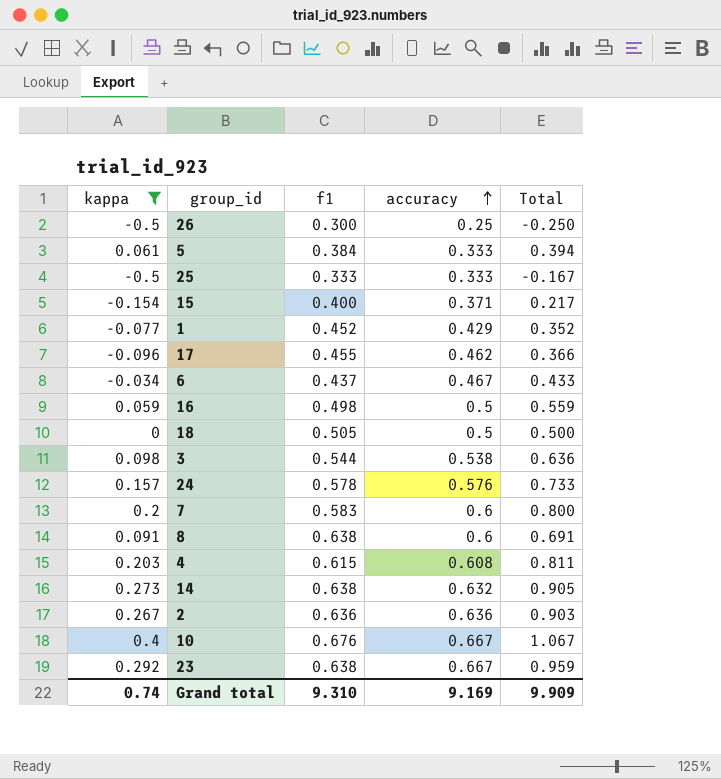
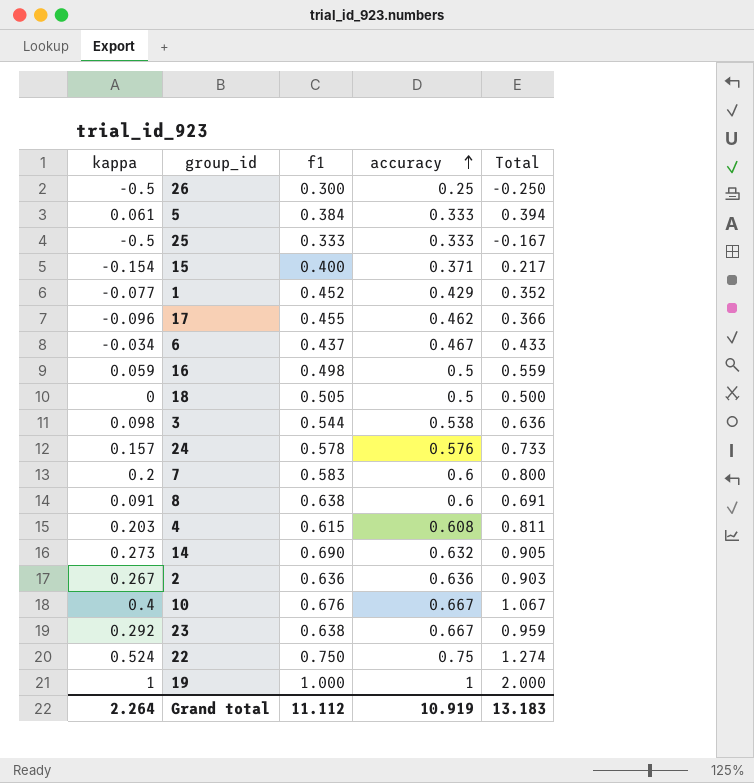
filter: kappa <= 0.4 -> none
14 | f1: 0.638 -> 0.690
Grand total | kappa: 0.74 -> 2.264
Grand total | f1: 9.310 -> 11.112
Grand total | accuracy: 9.169 -> 10.919
Grand total | Total: 9.909 -> 13.183

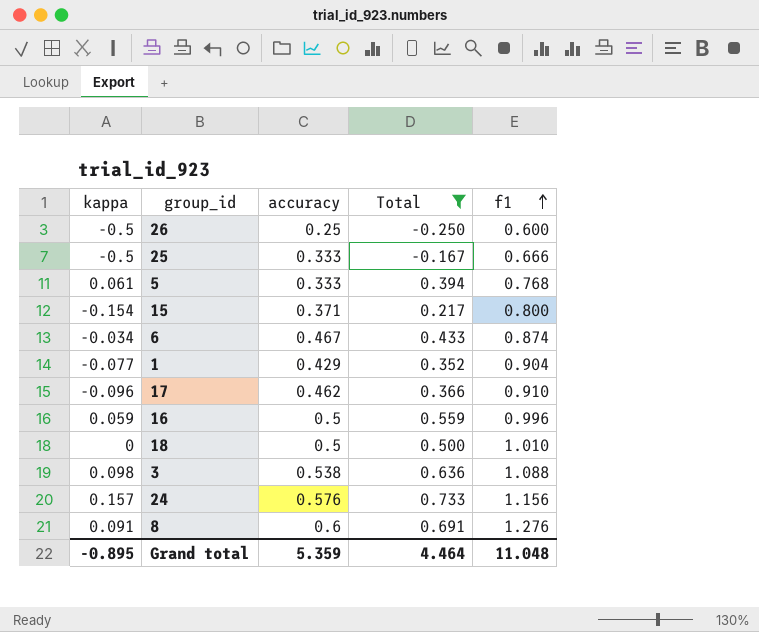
filter: none -> Total <= 0.733
row order: accuracy ascending -> f1 ascending
column f1 | position: 3 -> 5
26 | f1: 0.300 -> 0.600
25 | f1: 0.333 -> 0.666
5 | f1: 0.384 -> 0.768
15 | f1: 0.400 -> 0.800
6 | f1: 0.437 -> 0.874
1 | f1: 0.452 -> 0.904
17 | f1: 0.455 -> 0.910
16 | f1: 0.498 -> 0.996
18 | f1: 0.505 -> 1.010
3 | f1: 0.544 -> 1.088
24 | f1: 0.578 -> 1.156
8 | f1: 0.638 -> 1.276
Grand total | kappa: 2.264 -> -0.895
Grand total | accuracy: 10.919 -> 5.359
Grand total | Total: 13.183 -> 4.464
Grand total | f1: 11.112 -> 11.048

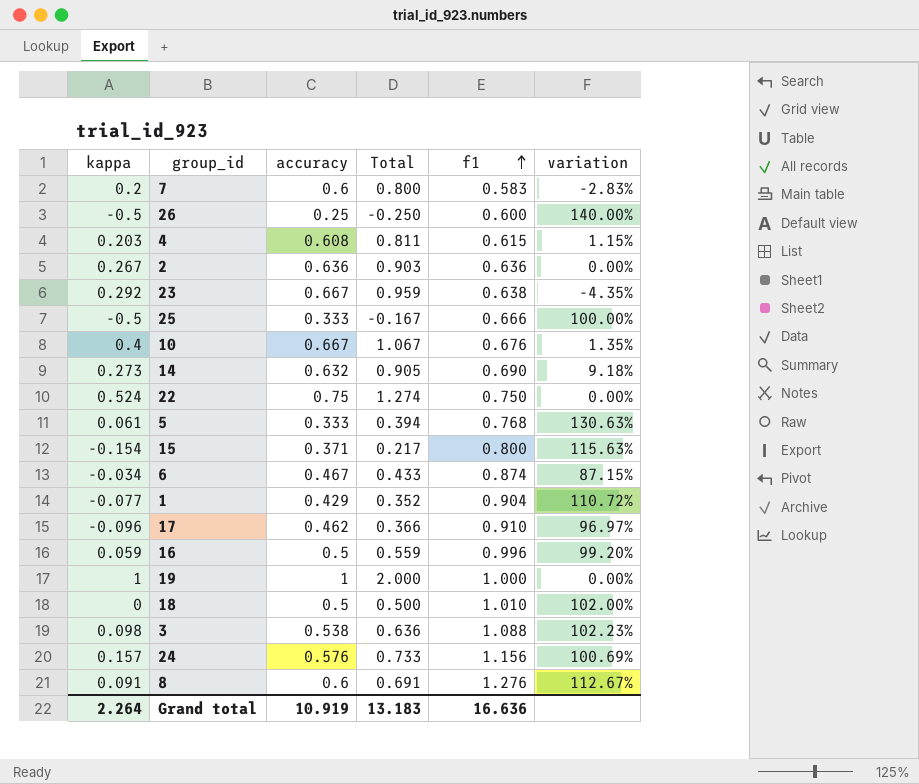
filter: Total <= 0.733 -> none
column variation | formula: none -> ([f1] - [accuracy]) / [accuracy]
Grand total | kappa: -0.895 -> 2.264
Grand total | accuracy: 5.359 -> 10.919
Grand total | Total: 4.464 -> 13.183
Grand total | f1: 11.048 -> 16.636

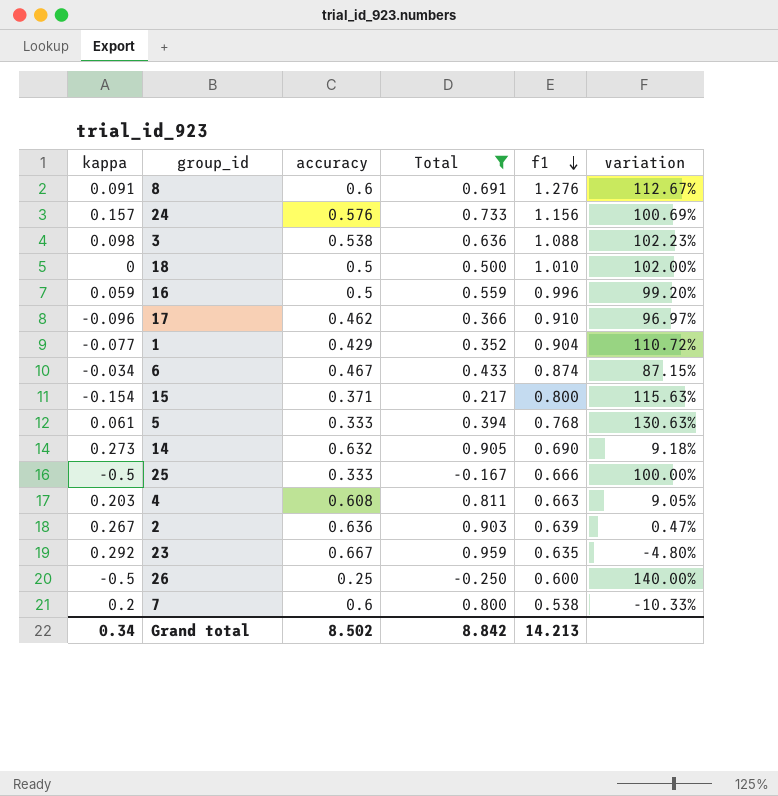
filter: none -> Total <= 0.959
row order: f1 ascending -> f1 descending
4 | f1: 0.615 -> 0.663
4 | variation: 1.15% -> 9.05%
2 | f1: 0.636 -> 0.639
2 | variation: 0.00% -> 0.47%
23 | f1: 0.638 -> 0.635
23 | variation: -4.35% -> -4.80%
7 | f1: 0.583 -> 0.538
7 | variation: -2.83% -> -10.33%
Grand total | kappa: 2.264 -> 0.34
Grand total | accuracy: 10.919 -> 8.502
Grand total | Total: 13.183 -> 8.842
Grand total | f1: 16.636 -> 14.213

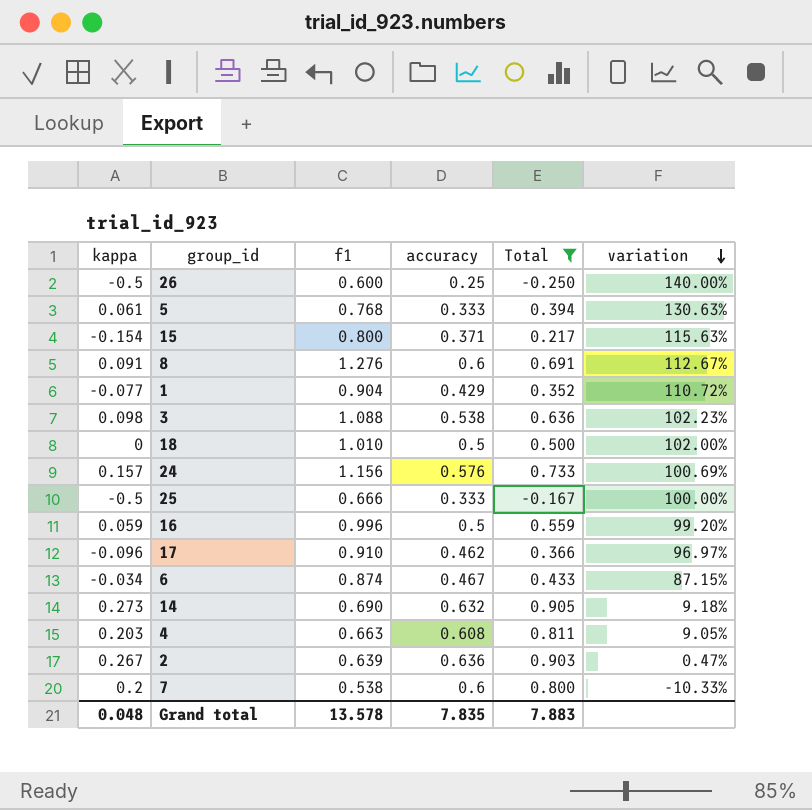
row order: f1 descending -> variation descending
column f1 | position: 5 -> 3
row 23: 0.292 | 0.667 | 0.959 | 0.635 | -4.80% -> none
Grand total | kappa: 0.34 -> 0.048
Grand total | f1: 14.213 -> 13.578
Grand total | accuracy: 8.502 -> 7.835
Grand total | Total: 8.842 -> 7.883

